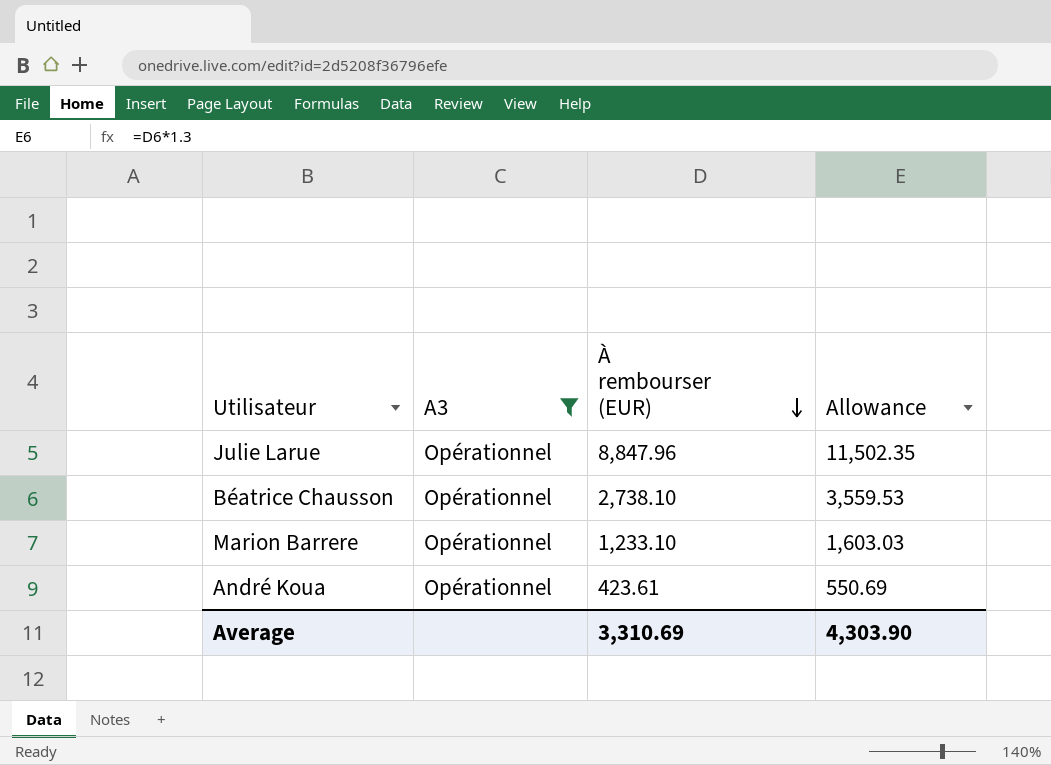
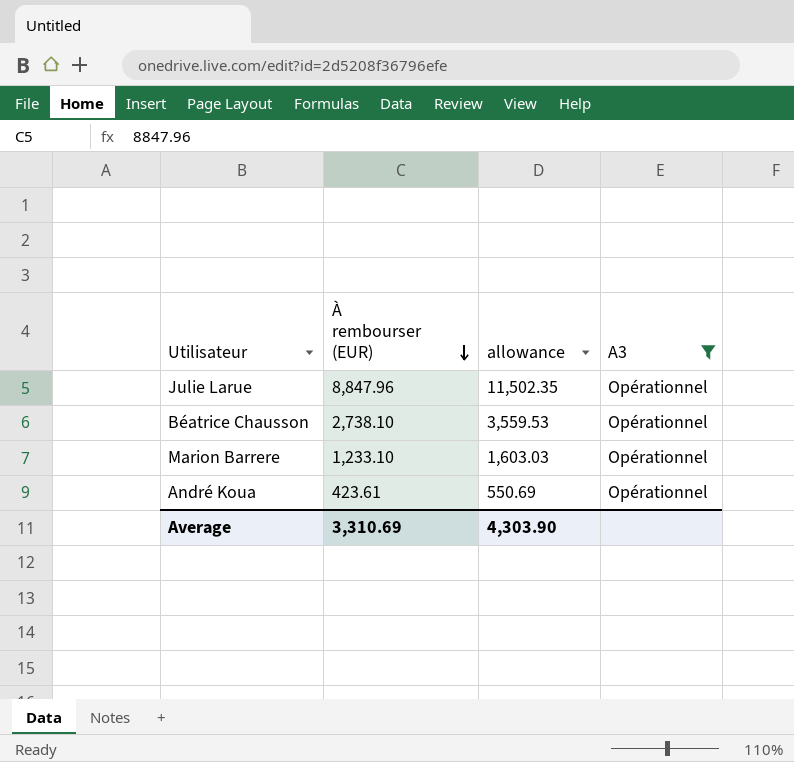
column name: Allowance -> allowance
column A3 | position: 2 -> 4

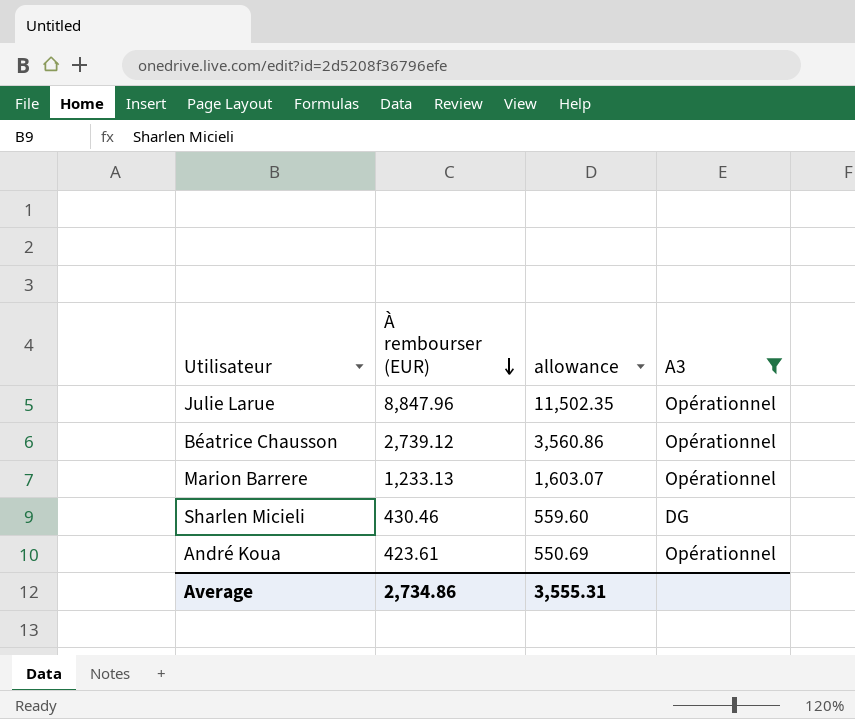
Béatrice Chausson | À rembourser (EUR): 2,738.10 -> 2,739.12
Béatrice Chausson | allowance: 3,559.53 -> 3,560.86
Marion Barrere | À rembourser (EUR): 1,233.10 -> 1,233.13
Marion Barrere | allowance: 1,603.03 -> 1,603.07
row Sharlen Micieli: none -> 430.46 | 559.60 | DG
Average | À rembourser (EUR): 3,310.69 -> 2,734.86
Average | allowance: 4,303.90 -> 3,555.31

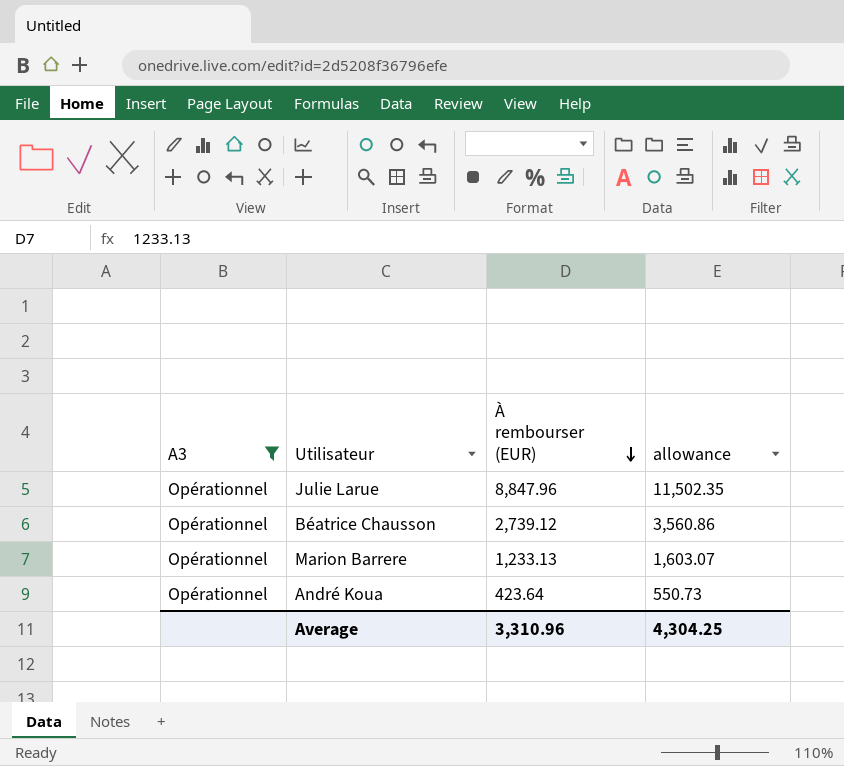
column A3 | position: 4 -> 1
row Sharlen Micieli: 430.46 | 559.60 | DG -> none
André Koua | À rembourser (EUR): 423.61 -> 423.64
André Koua | allowance: 550.69 -> 550.73
Average | À rembourser (EUR): 2,734.86 -> 3,310.96
Average | allowance: 3,555.31 -> 4,304.25

